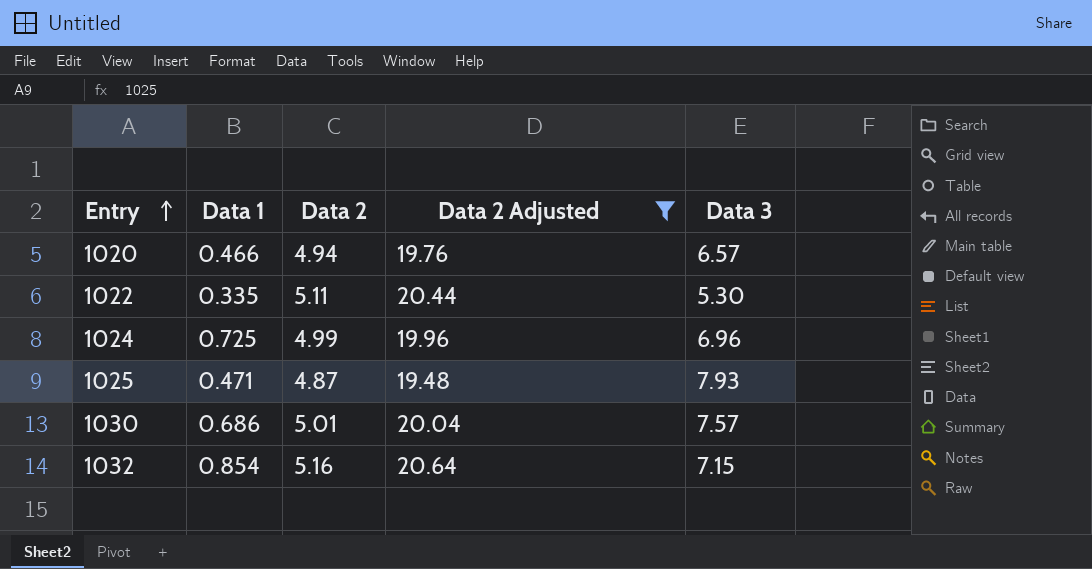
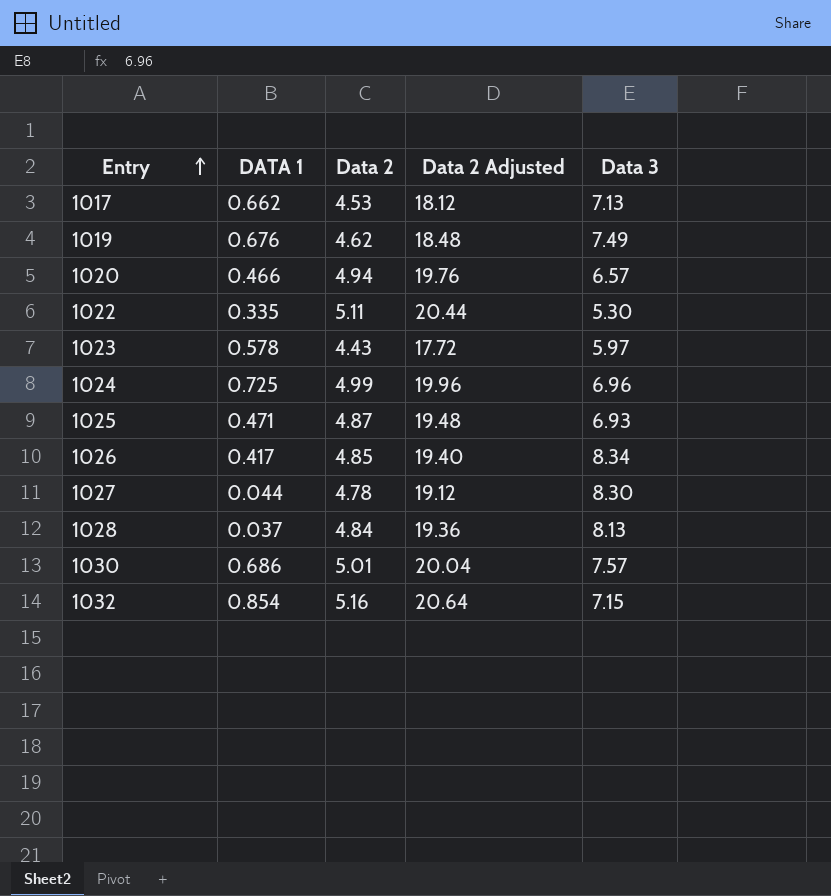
filter: Data 2 Adjusted >= 19.48 -> none
column name: Data 1 -> DATA 1
1025 | Data 3: 7.93 -> 6.93

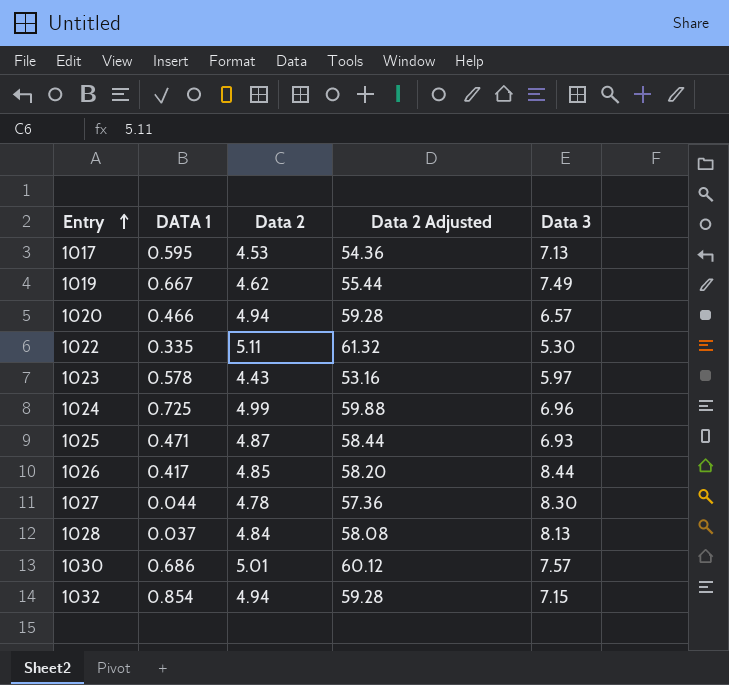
column Data 2 Adjusted | formula: [Data 2] * 4 -> [Data 2] * 12
1017 | DATA 1: 0.662 -> 0.595
1019 | DATA 1: 0.676 -> 0.667
1026 | Data 3: 8.34 -> 8.44
1032 | Data 2: 5.16 -> 4.94

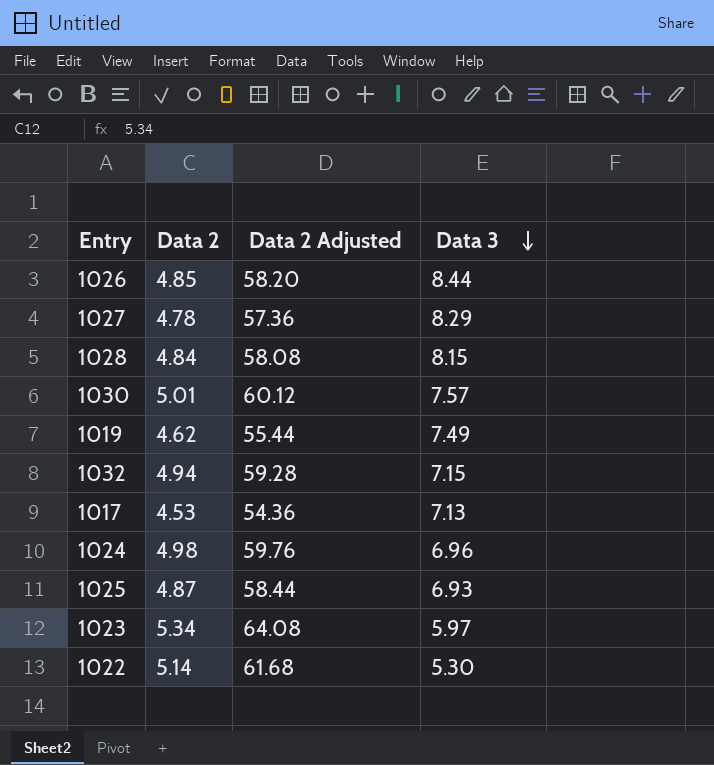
row order: Entry ascending -> Data 3 descending
column DATA 1 | position: 2 -> none
row 1020: 0.466 | 4.94 | 59.28 | 6.57 -> none
1027 | Data 3: 8.30 -> 8.29
1028 | Data 3: 8.13 -> 8.15
1024 | Data 2: 4.99 -> 4.98
1024 | Data 2 Adjusted: 59.88 -> 59.76
1023 | Data 2: 4.43 -> 5.34
1023 | Data 2 Adjusted: 53.16 -> 64.08
1022 | Data 2: 5.11 -> 5.14
1022 | Data 2 Adjusted: 61.32 -> 61.68

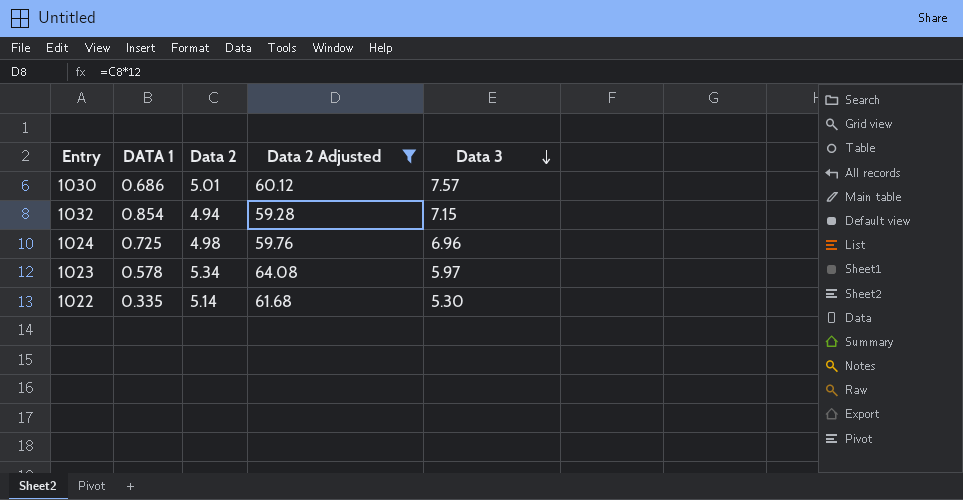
filter: none -> Data 2 Adjusted >= 59.28
column DATA 1 | position: none -> 2

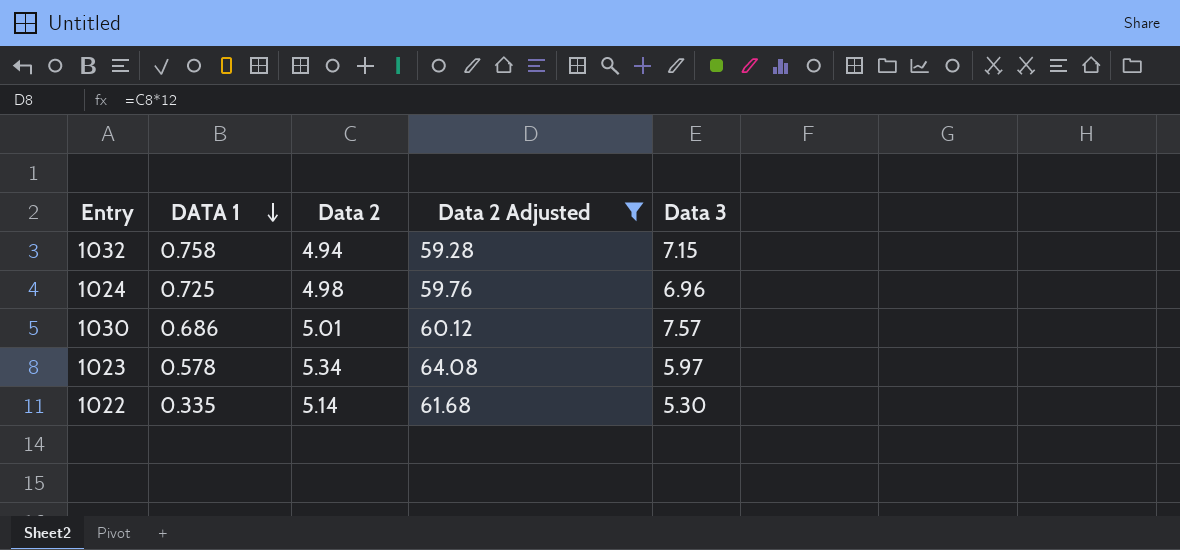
row order: Data 3 descending -> DATA 1 descending
1032 | DATA 1: 0.854 -> 0.758

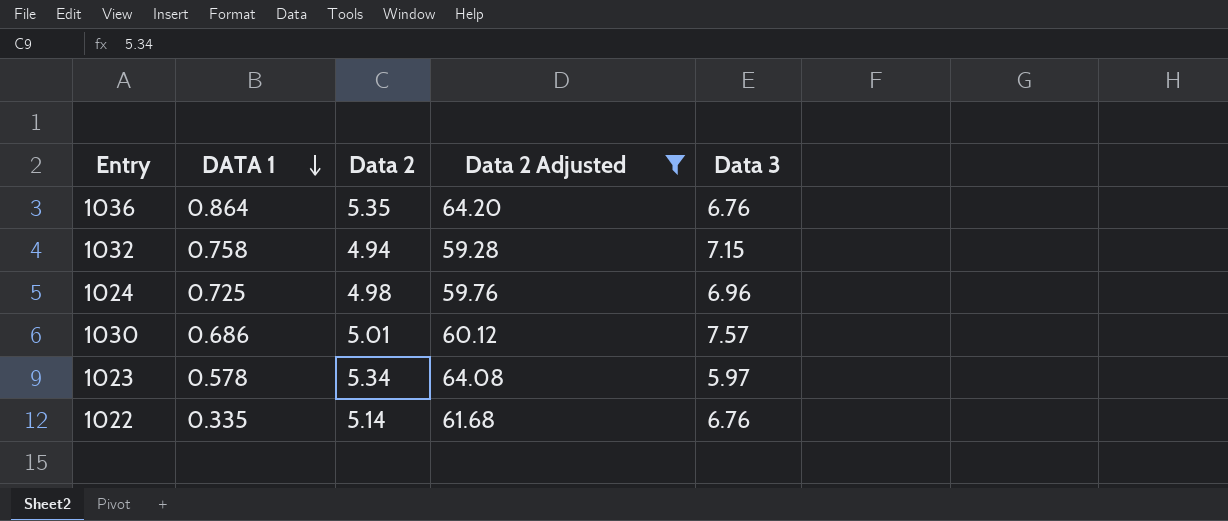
row 1036: none -> 0.864 | 5.35 | 64.20 | 6.76
1022 | Data 3: 5.30 -> 6.76

